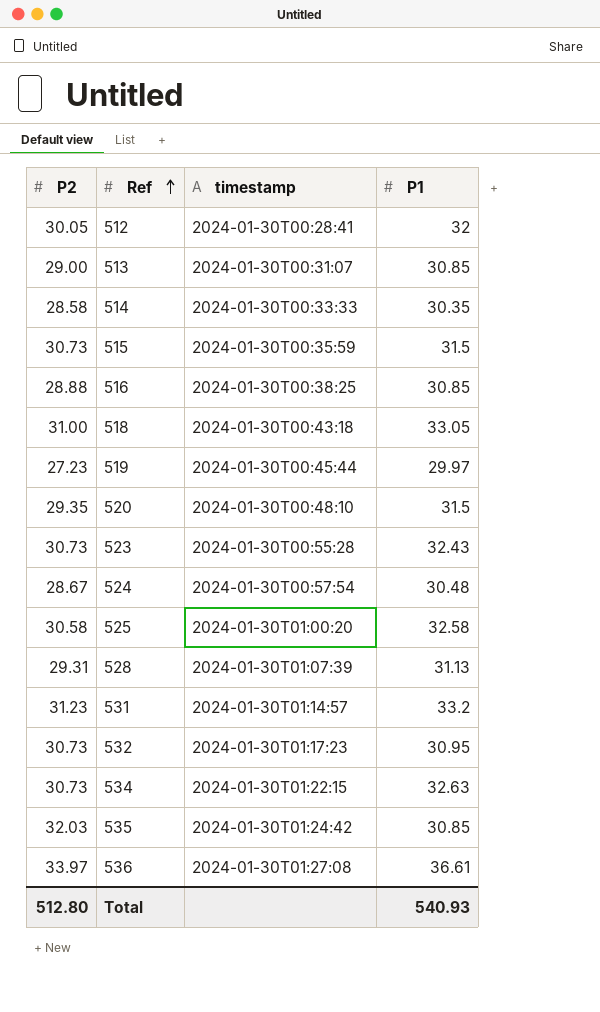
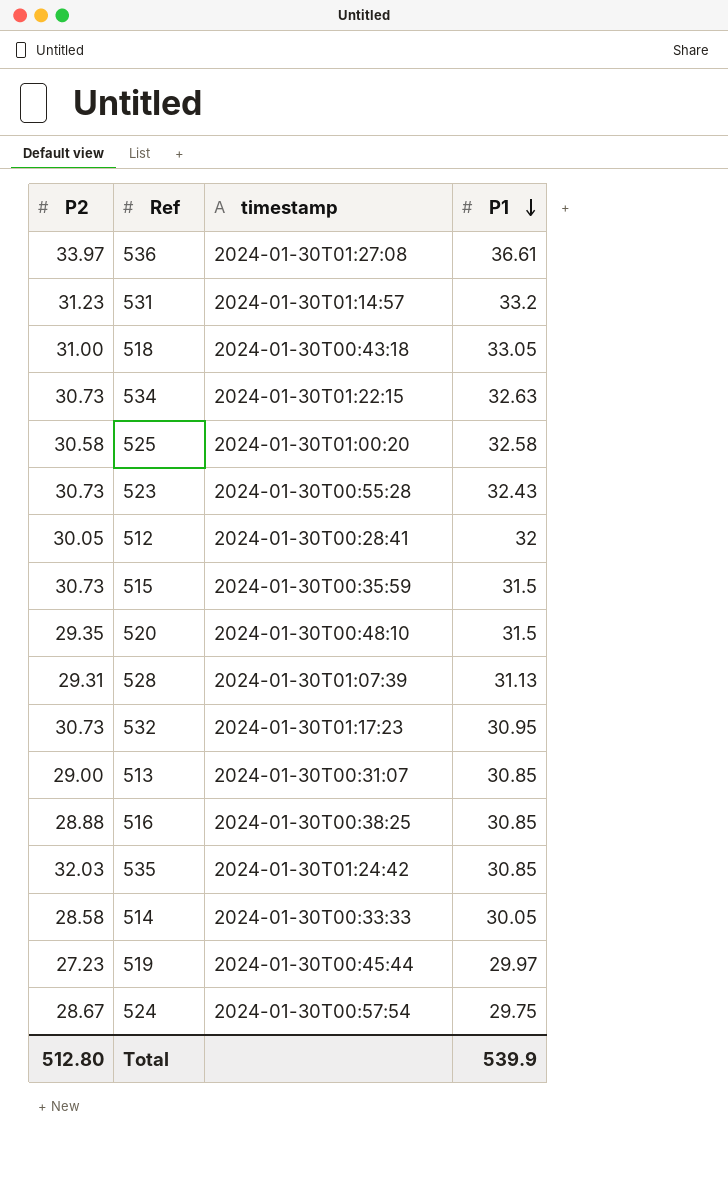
row order: Ref ascending -> P1 descending
514 | P1: 30.35 -> 30.05
524 | P1: 30.48 -> 29.75
Total | P1: 540.93 -> 539.9

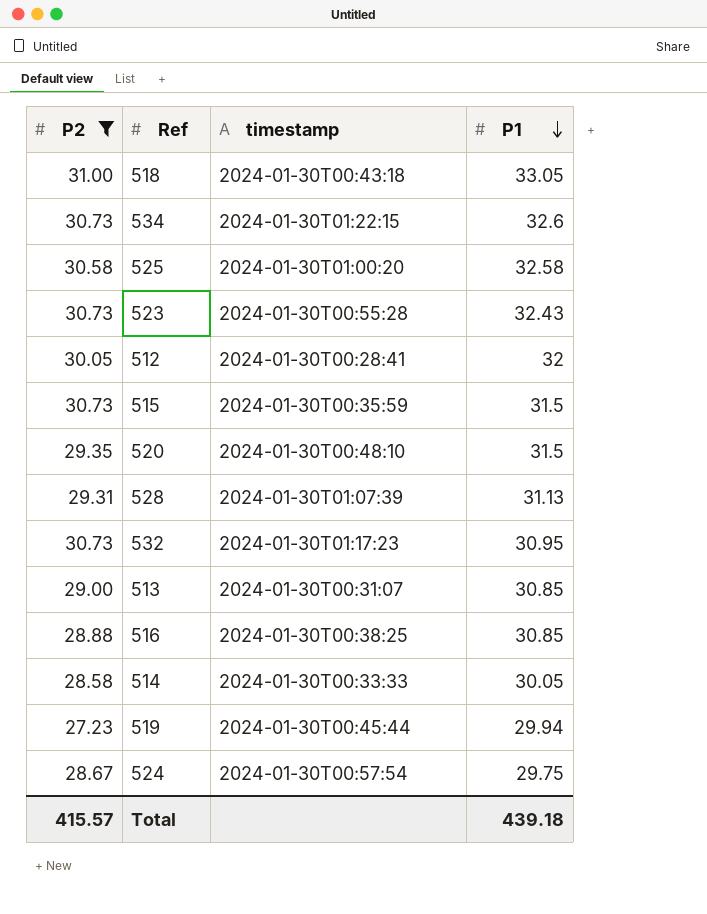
filter: none -> P2 <= 31.00
534 | P1: 32.63 -> 32.6
519 | P1: 29.97 -> 29.94
Total | P2: 512.80 -> 415.57
Total | P1: 539.9 -> 439.18

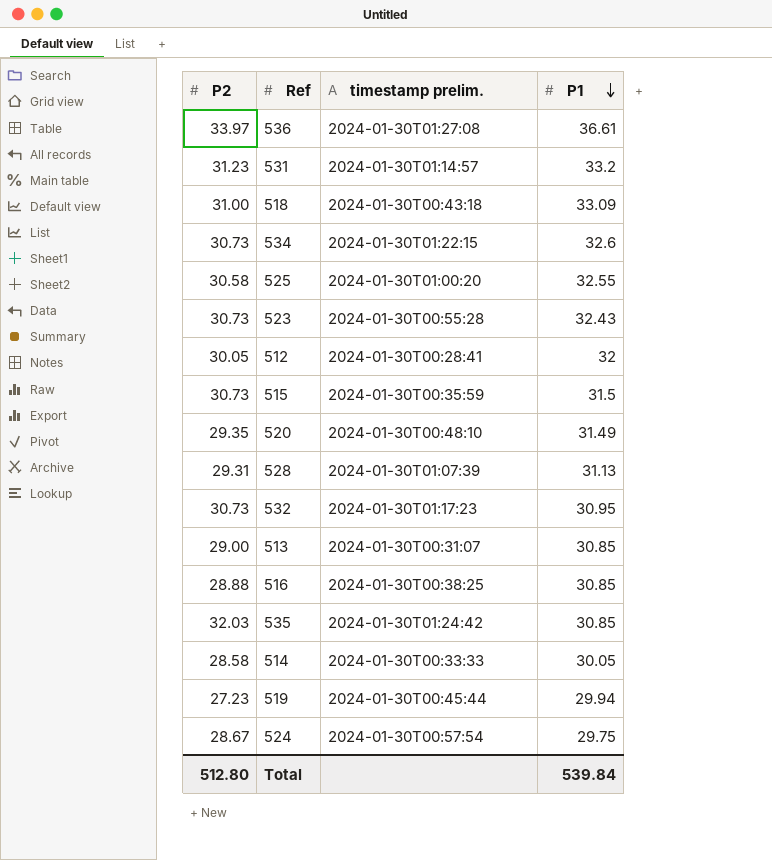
filter: P2 <= 31.00 -> none
column name: timestamp -> timestamp prelim.
518 | P1: 33.05 -> 33.09
525 | P1: 32.58 -> 32.55
520 | P1: 31.5 -> 31.49
Total | P2: 415.57 -> 512.80
Total | P1: 439.18 -> 539.84

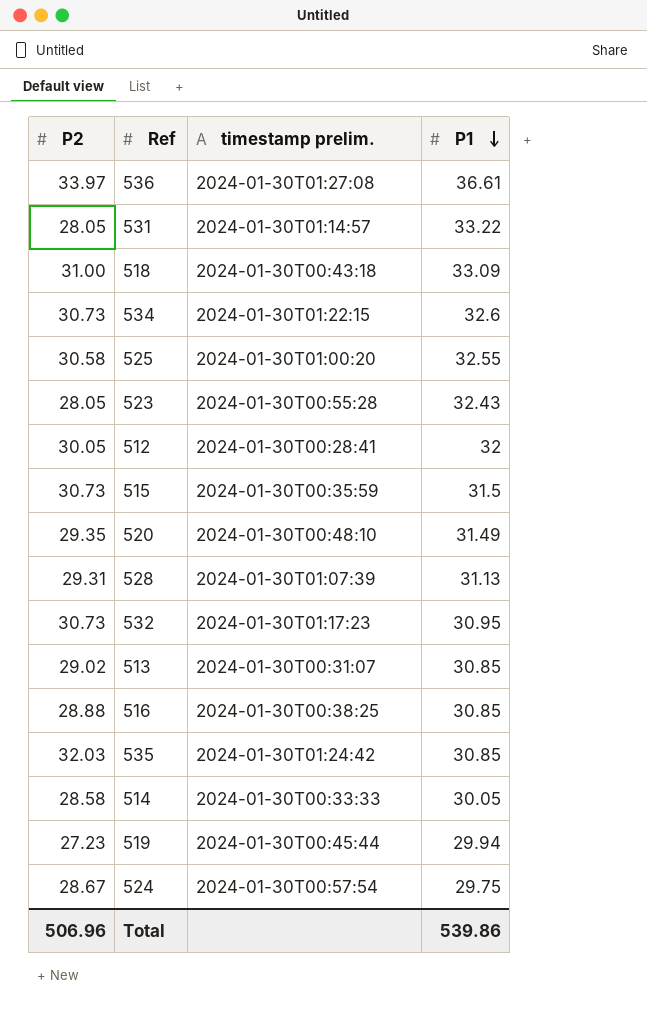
531 | P2: 31.23 -> 28.05
531 | P1: 33.2 -> 33.22
523 | P2: 30.73 -> 28.05
513 | P2: 29.00 -> 29.02
Total | P2: 512.80 -> 506.96
Total | P1: 539.84 -> 539.86

